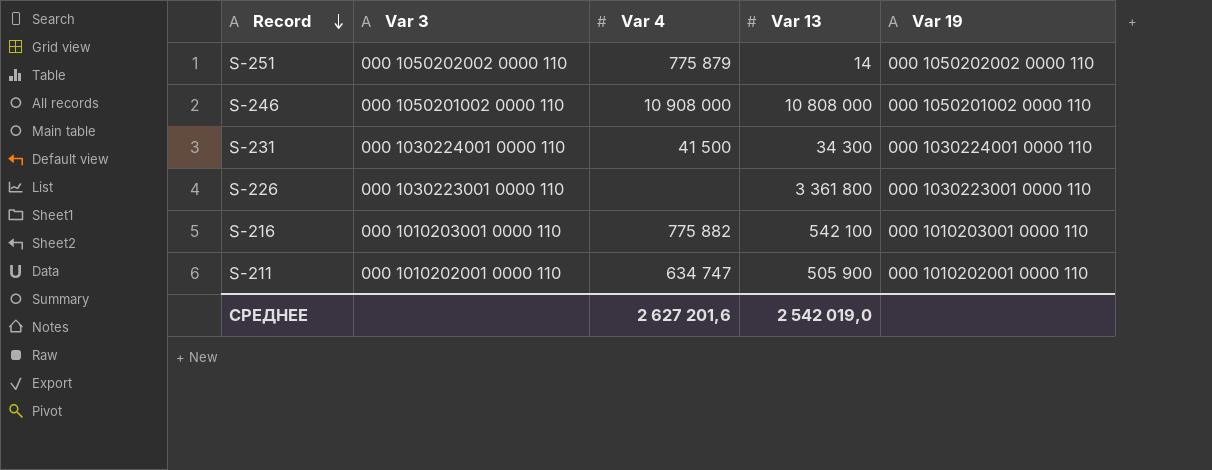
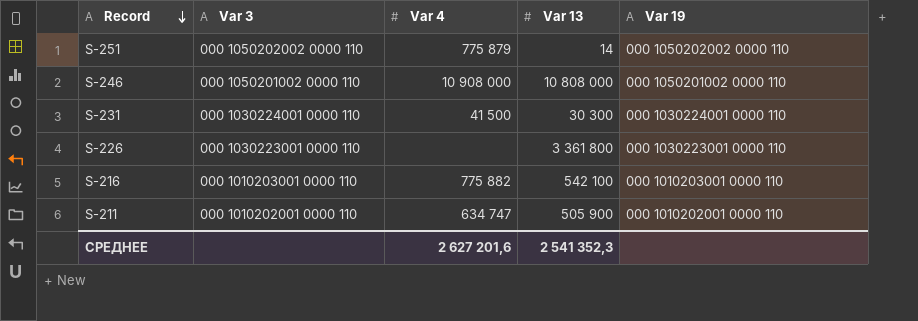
S-231 | Var 13: 34 300 -> 30 300
СРЕДНЕЕ | Var 13: 2 542 019,0 -> 2 541 352,3

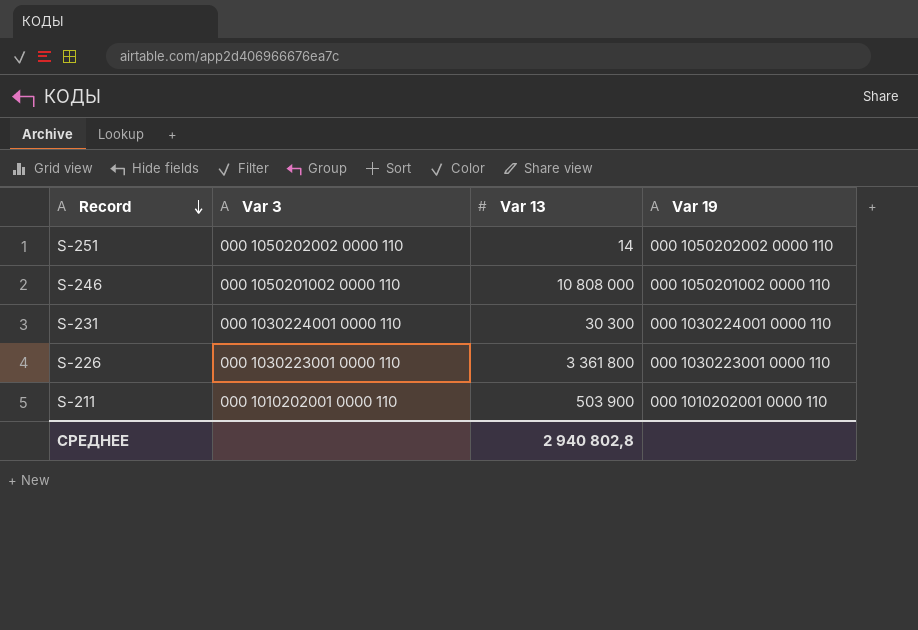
column Var 4 | position: 3 -> none
row S-216: 000 1010203001 0000 110 | 775 882 | 542 100 | 000 1010203001 0000 110 -> none
S-211 | Var 13: 505 900 -> 503 900
СРЕДНЕЕ | Var 13: 2 541 352,3 -> 2 940 802,8

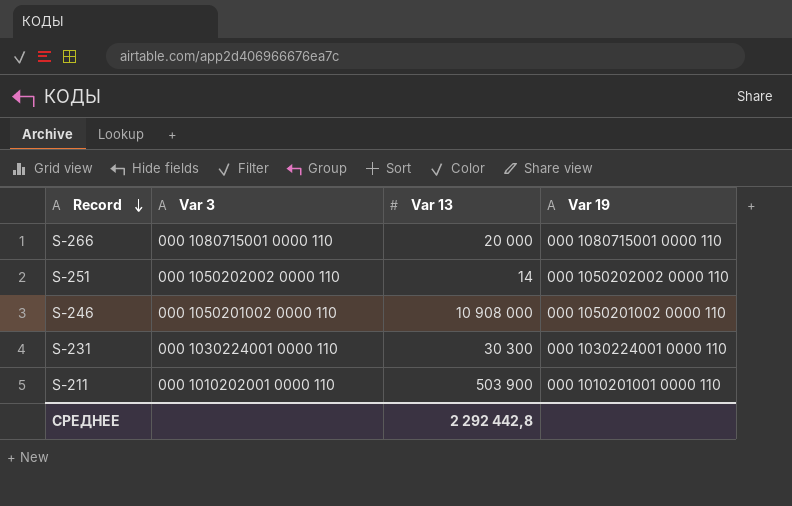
row S-226: 000 1030223001 0000 110 | 3 361 800 | 000 1030223001 0000 110 -> none
row S-266: none -> 000 1080715001 0000 110 | 20 000 | 000 1080715001 0000 110
S-246 | Var 13: 10 808 000 -> 10 908 000
S-211 | Var 19: 000 1010202001 0000 110 -> 000 1010201001 0000 110
СРЕДНЕЕ | Var 13: 2 940 802,8 -> 2 292 442,8

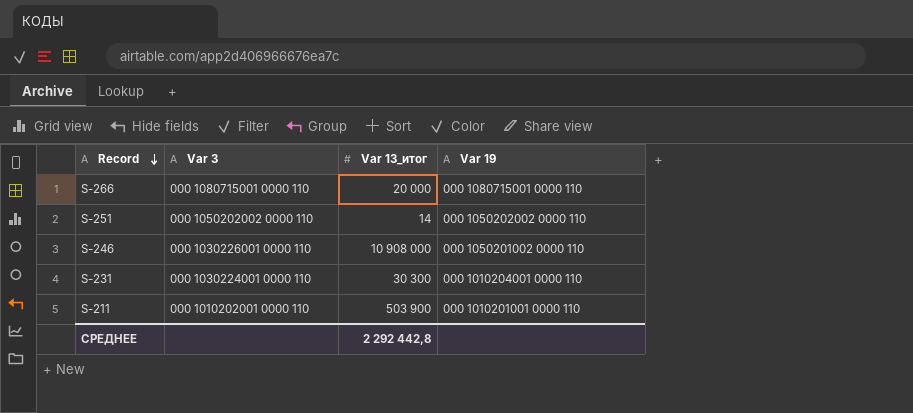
column name: Var 13 -> Var 13_итог
S-246 | Var 3: 000 1050201002 0000 110 -> 000 1030226001 0000 110
S-231 | Var 19: 000 1030224001 0000 110 -> 000 1010204001 0000 110

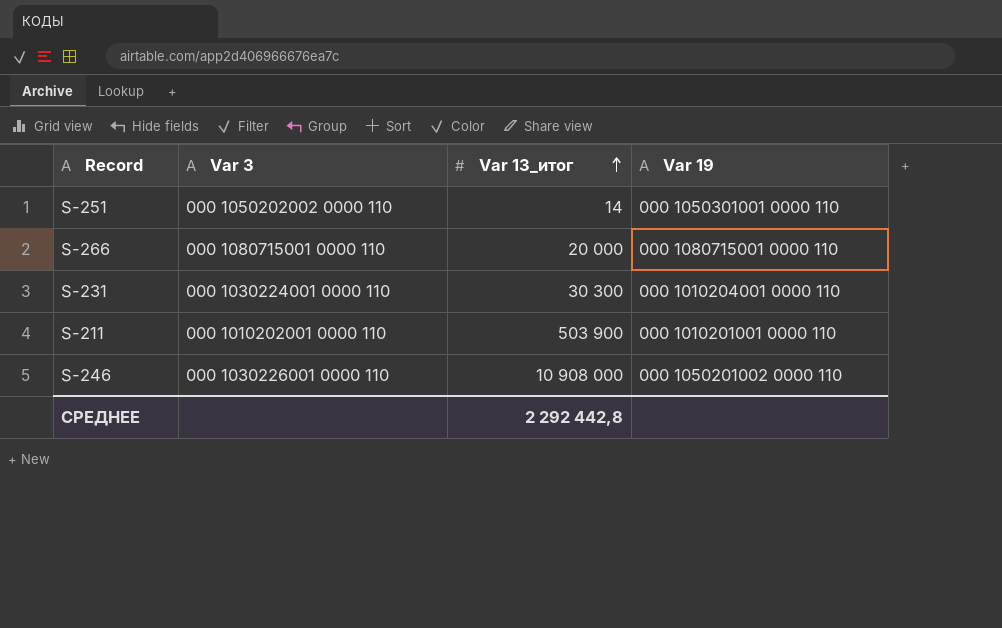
row order: Record descending -> Var 13_итог ascending
S-251 | Var 19: 000 1050202002 0000 110 -> 000 1050301001 0000 110

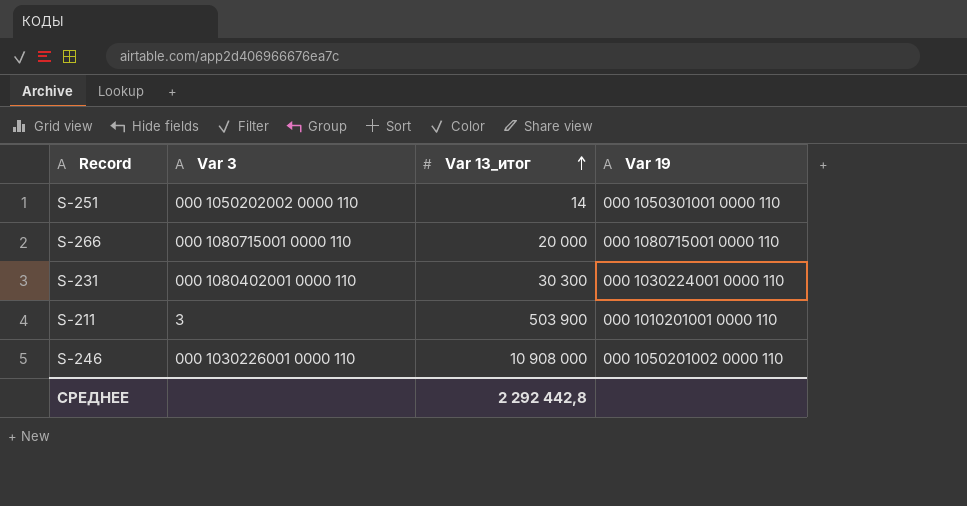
S-231 | Var 3: 000 1030224001 0000 110 -> 000 1080402001 0000 110
S-231 | Var 19: 000 1010204001 0000 110 -> 000 1030224001 0000 110
S-211 | Var 3: 000 1010202001 0000 110 -> 3

